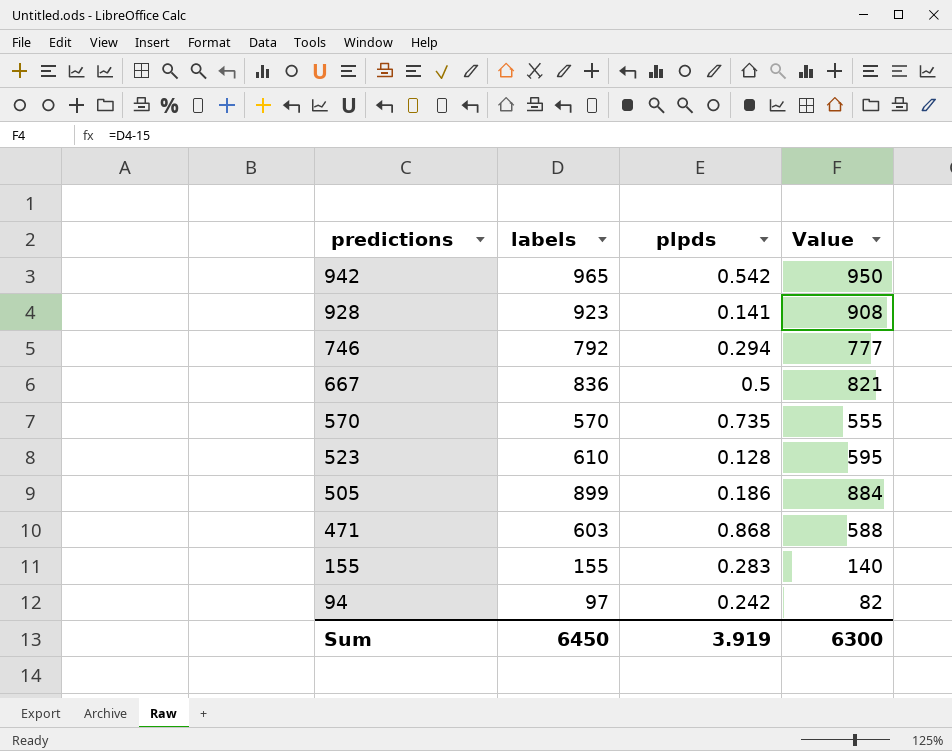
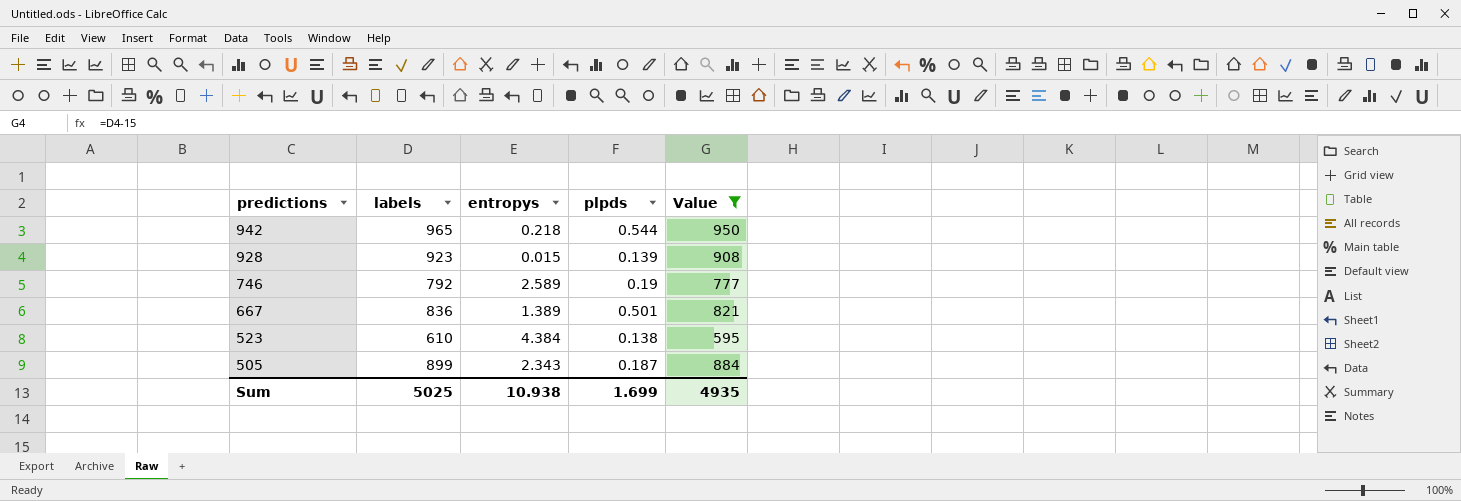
filter: none -> Value >= 595
column entropys | position: none -> 3
942 | plpds: 0.542 -> 0.544
928 | plpds: 0.141 -> 0.139
746 | plpds: 0.294 -> 0.19
667 | plpds: 0.5 -> 0.501
523 | plpds: 0.128 -> 0.138
505 | plpds: 0.186 -> 0.187
Sum | labels: 6450 -> 5025
Sum | plpds: 3.919 -> 1.699
Sum | Value: 6300 -> 4935

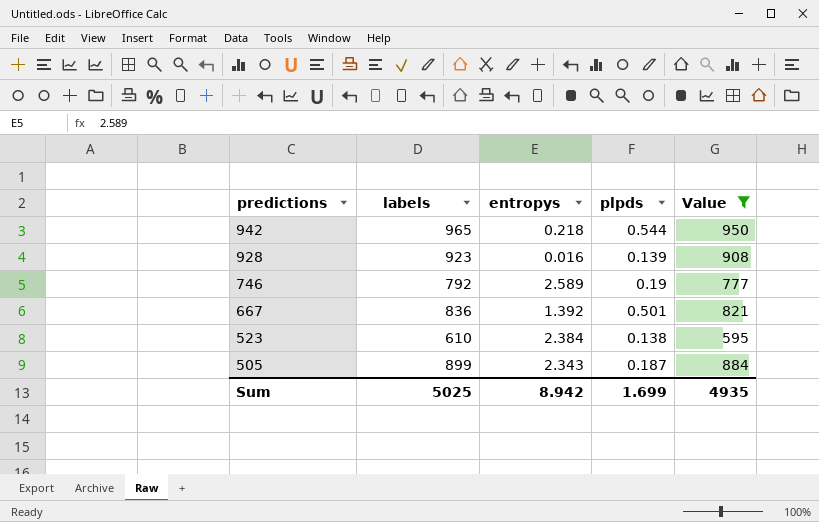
928 | entropys: 0.015 -> 0.016
667 | entropys: 1.389 -> 1.392
523 | entropys: 4.384 -> 2.384
Sum | entropys: 10.938 -> 8.942

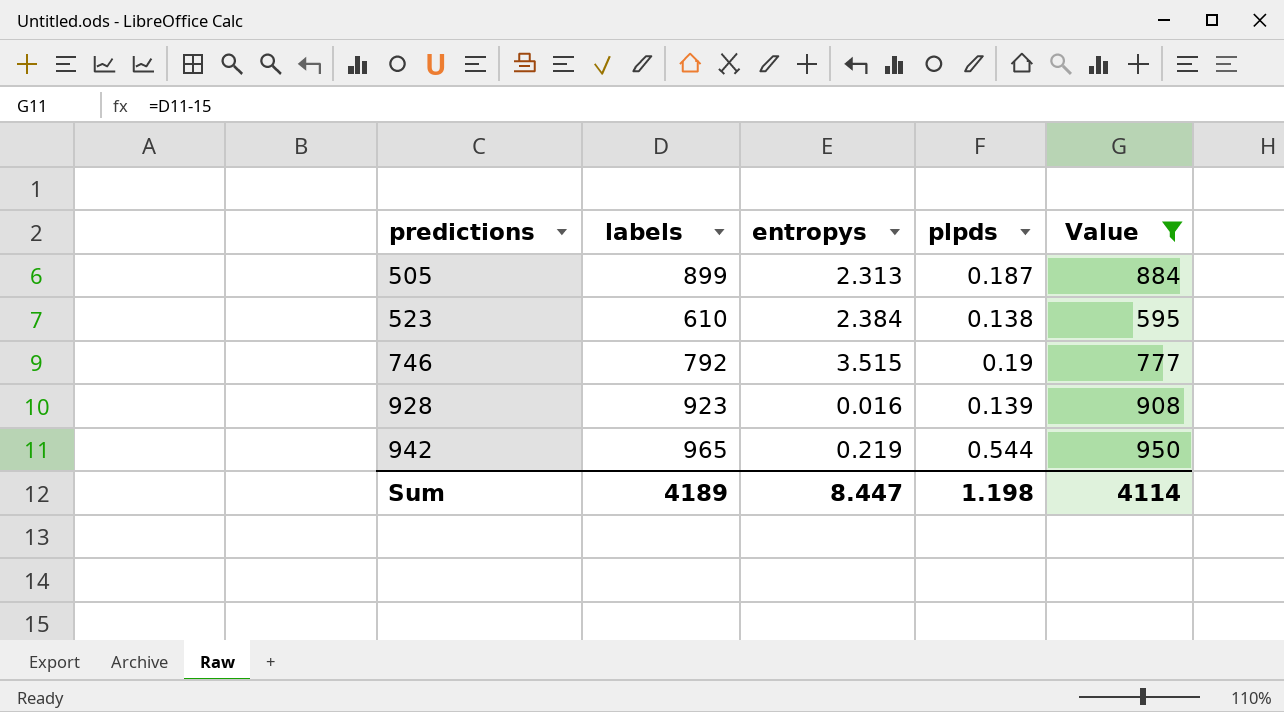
row order: predictions descending -> predictions ascending
row 667: 836 | 1.392 | 0.501 | 821 -> none
505 | entropys: 2.343 -> 2.313
746 | entropys: 2.589 -> 3.515
942 | entropys: 0.218 -> 0.219
Sum | labels: 5025 -> 4189
Sum | entropys: 8.942 -> 8.447
Sum | plpds: 1.699 -> 1.198
Sum | Value: 4935 -> 4114

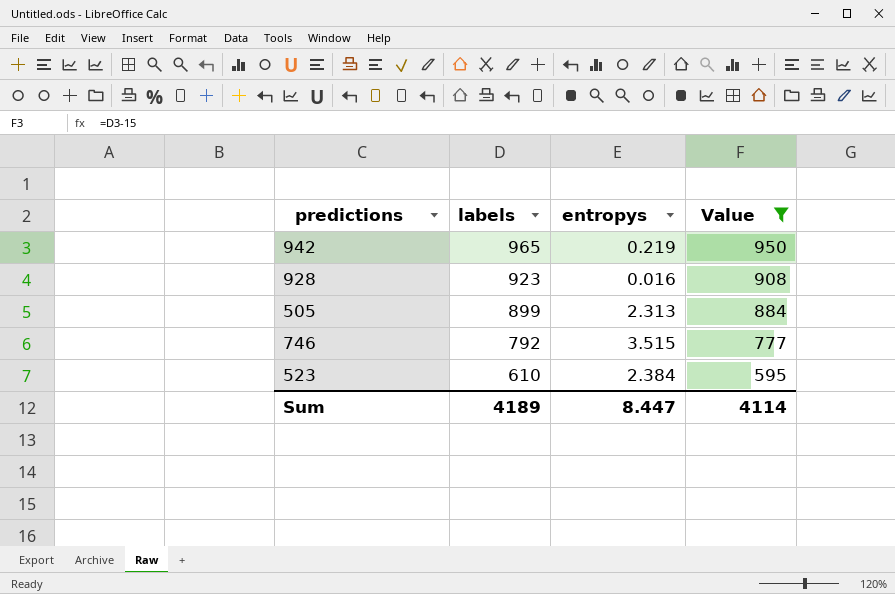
row order: predictions ascending -> labels descending
column plpds | position: 4 -> none

